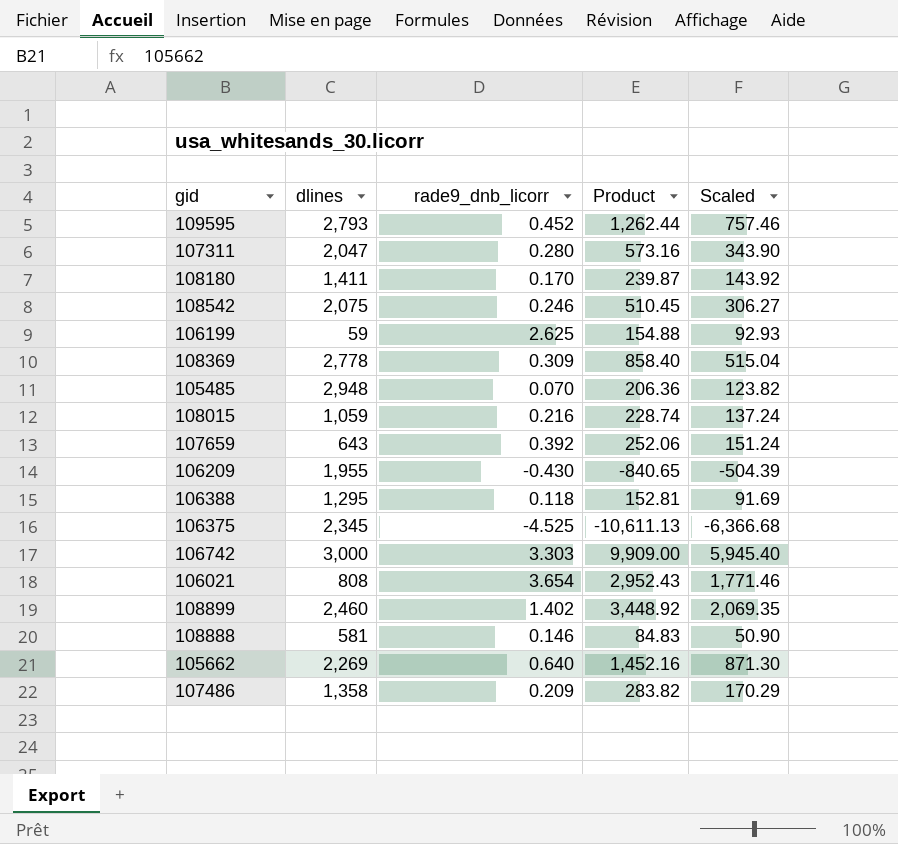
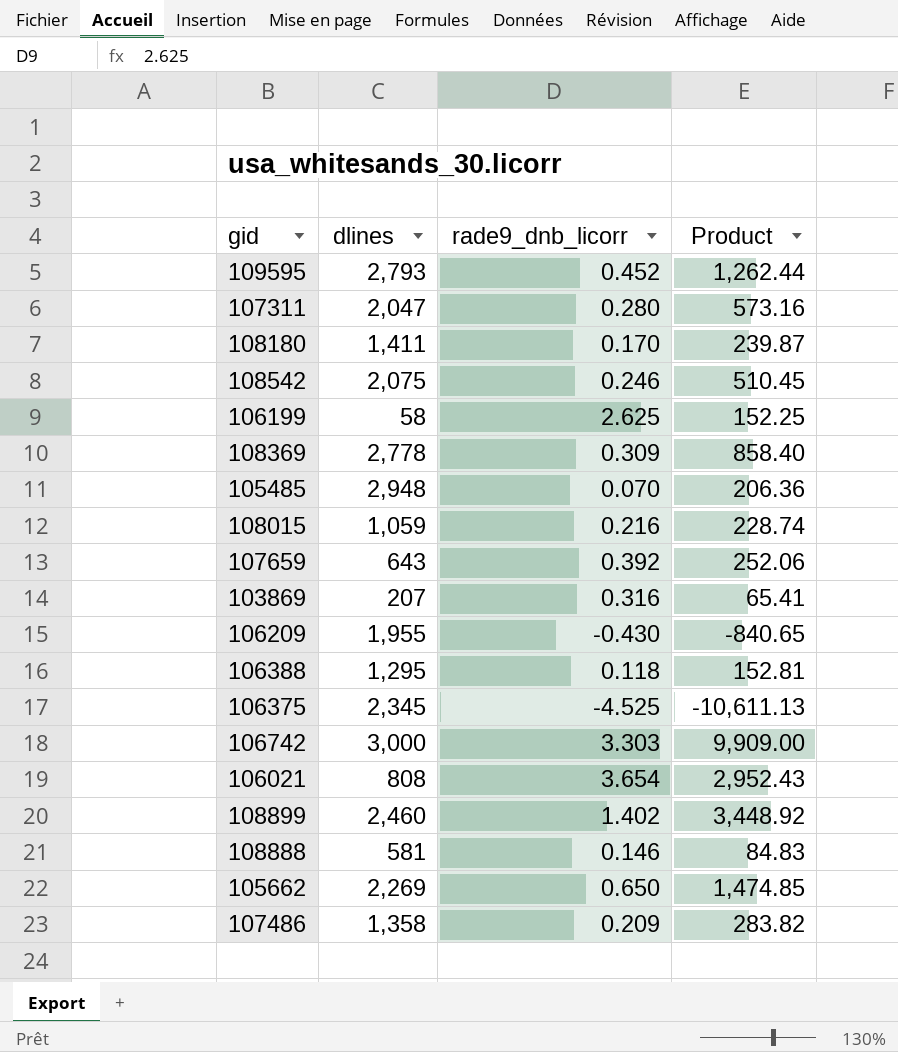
column Scaled | formula: [Product] * 0.6 -> none
106199 | dlines: 59 -> 58
106199 | Product: 154.88 -> 152.25
row 103869: none -> 207 | 0.316 | 65.41
105662 | rade9_dnb_licorr: 0.640 -> 0.650
105662 | Product: 1,452.16 -> 1,474.85

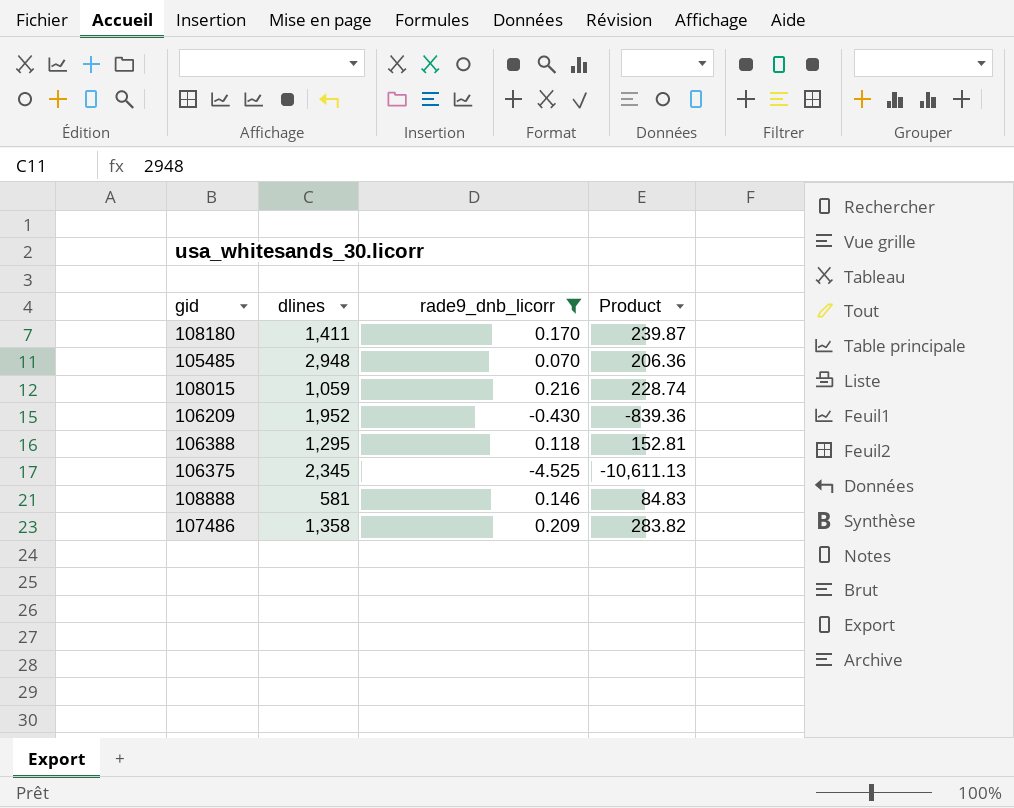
filter: none -> rade9_dnb_licorr <= 0.216
106209 | dlines: 1,955 -> 1,952
106209 | Product: -840.65 -> -839.36

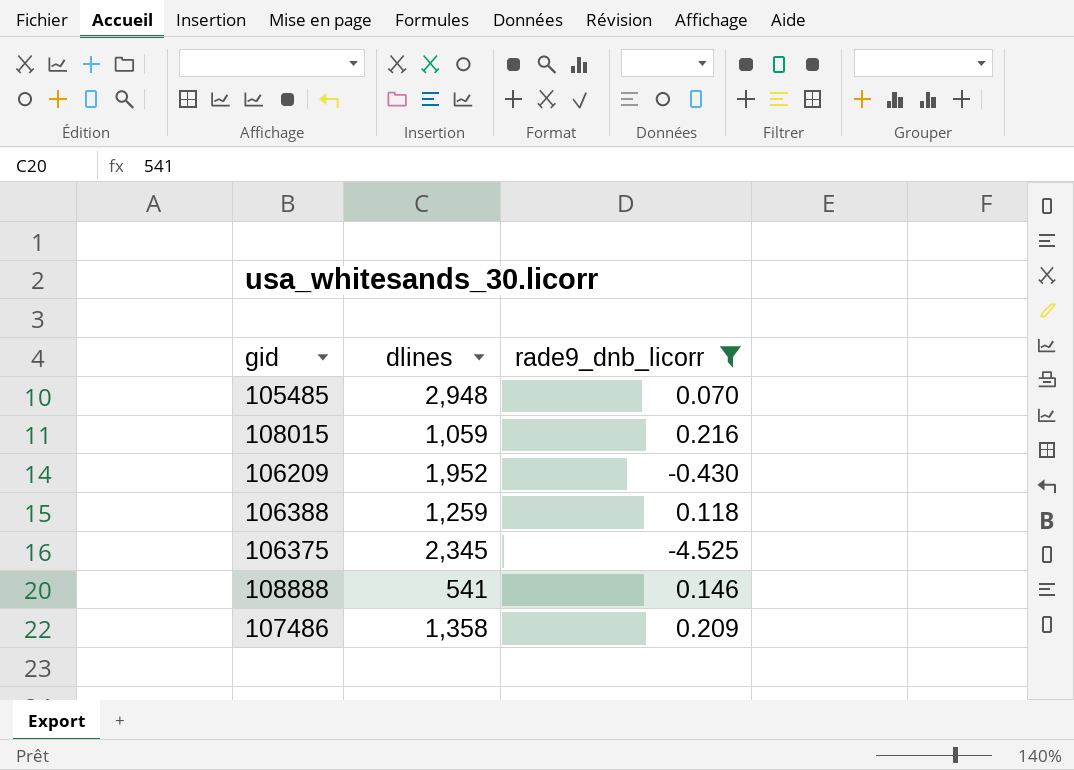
column Product | formula: [dlines] * [rade9_dnb_licorr] -> none
row 108180: 1,411 | 0.170 | 239.87 -> none
106388 | dlines: 1,295 -> 1,259
108888 | dlines: 581 -> 541

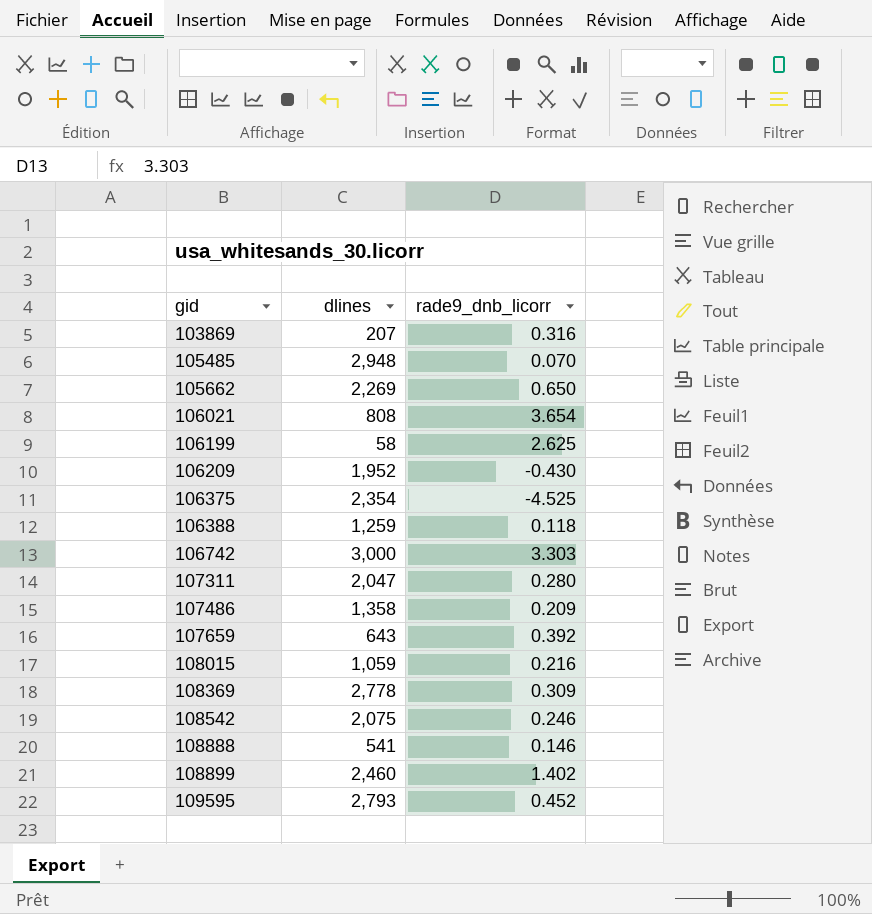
filter: rade9_dnb_licorr <= 0.216 -> none
row order: none -> gid ascending
106375 | dlines: 2,345 -> 2,354

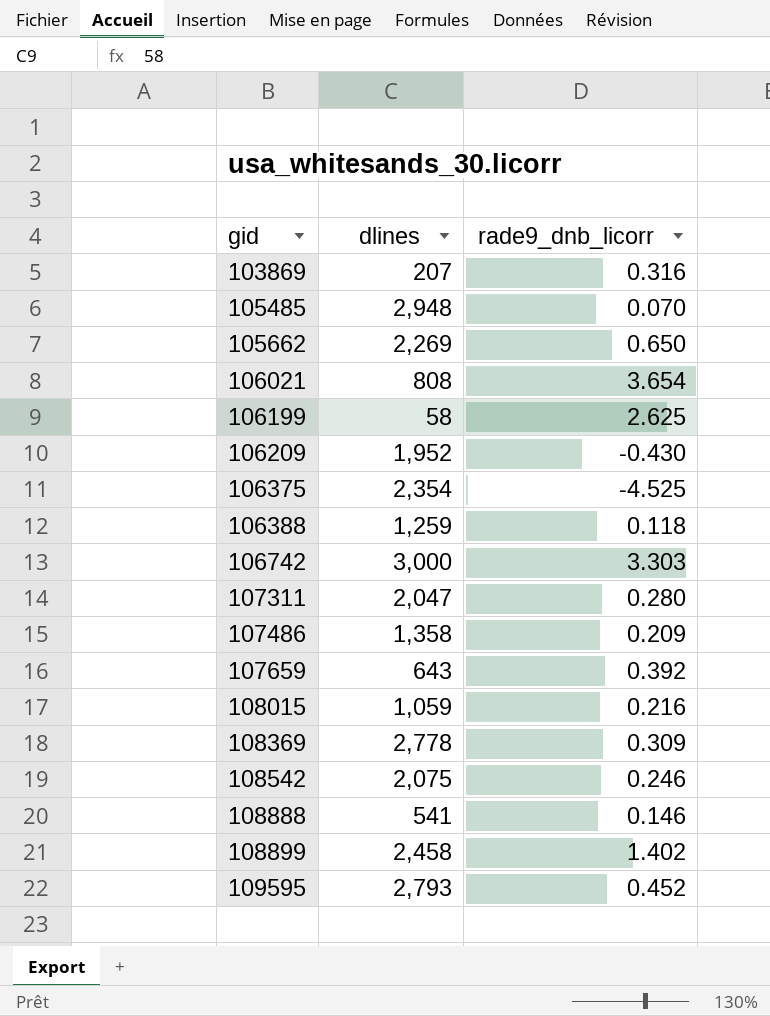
108899 | dlines: 2,460 -> 2,458

